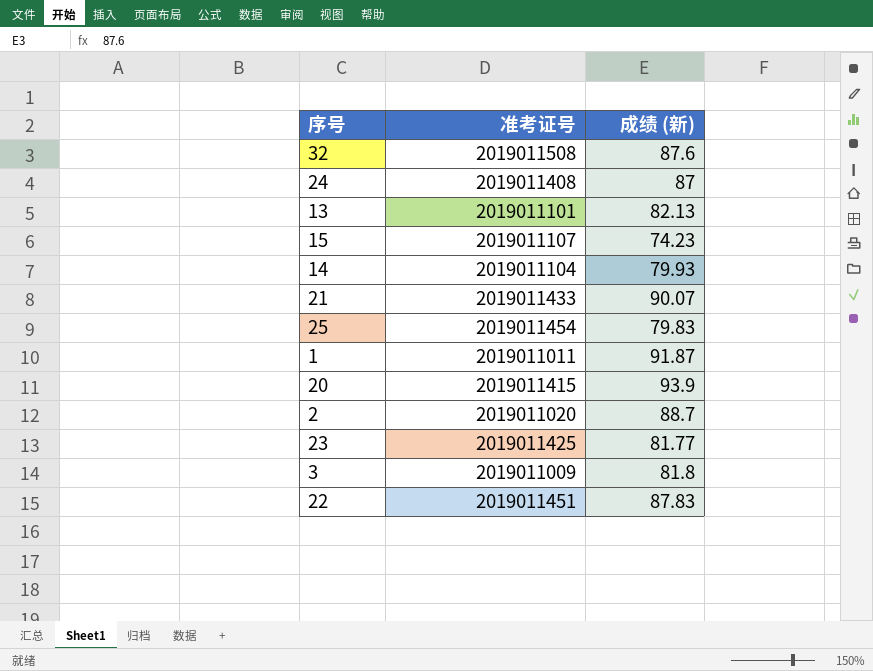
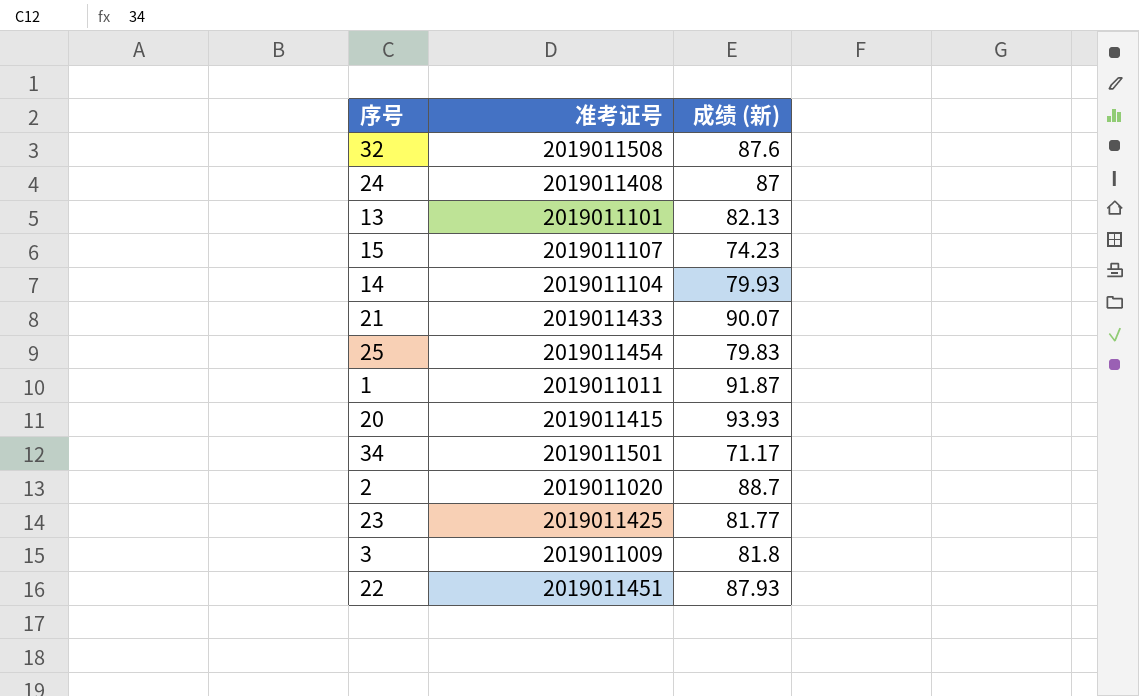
20 | 成绩 (新): 93.9 -> 93.93
row 34: none -> 2019011501 | 71.17
22 | 成绩 (新): 87.83 -> 87.93

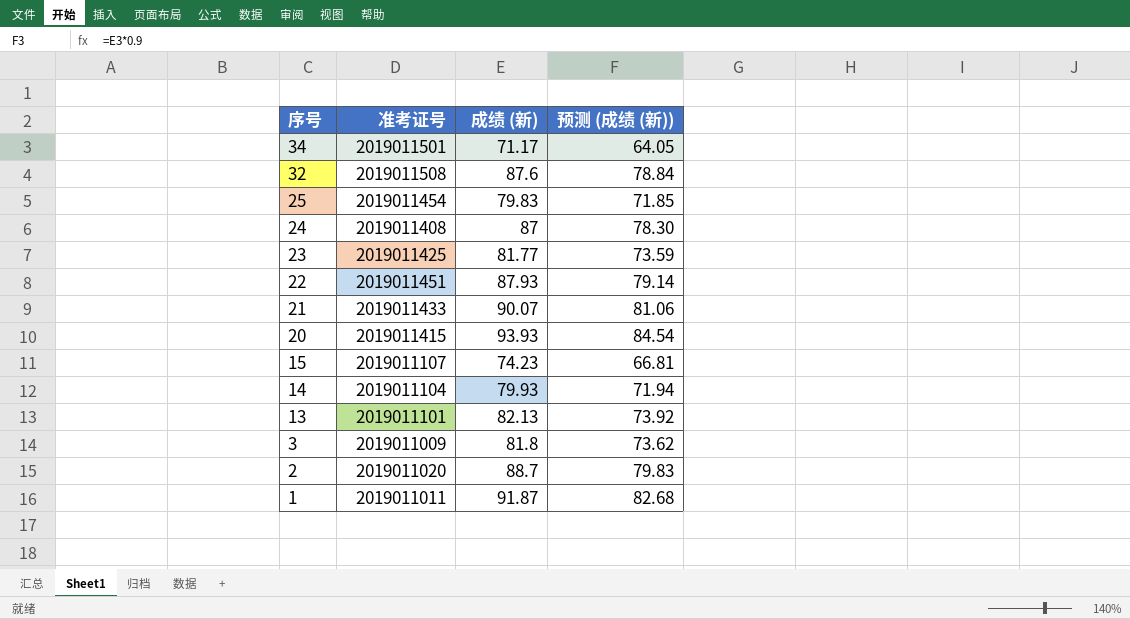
row order: none -> 序号 descending
column 预测 (成绩 (新)) | formula: none -> [成绩 (新)] * 0.9

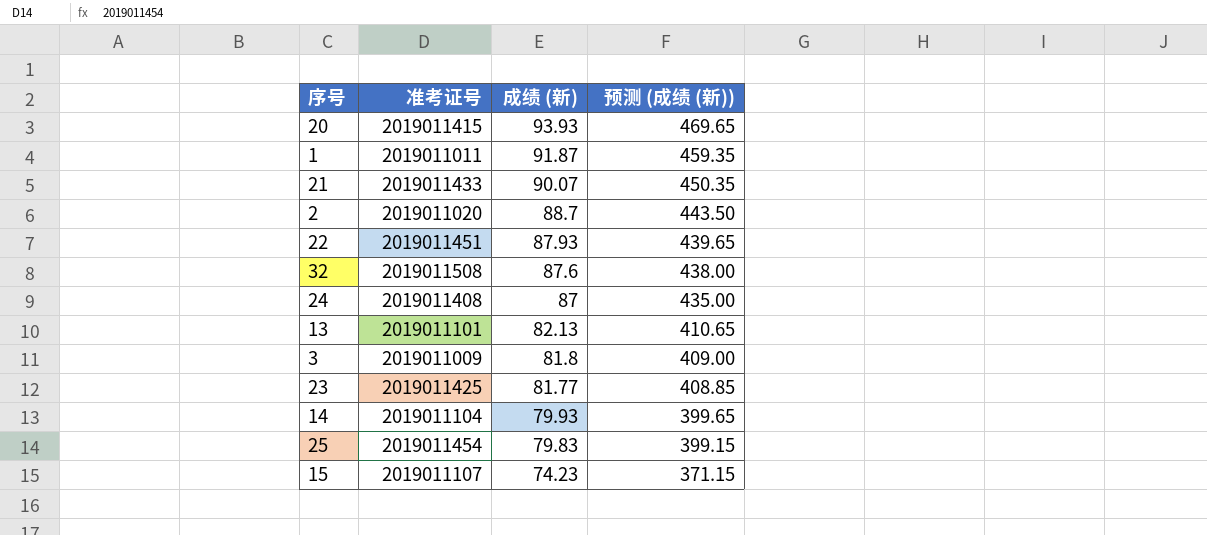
row order: 序号 descending -> 成绩 (新) descending
column 预测 (成绩 (新)) | formula: [成绩 (新)] * 0.9 -> [成绩 (新)] * 5
row 34: 2019011501 | 71.17 | 64.05 -> none

